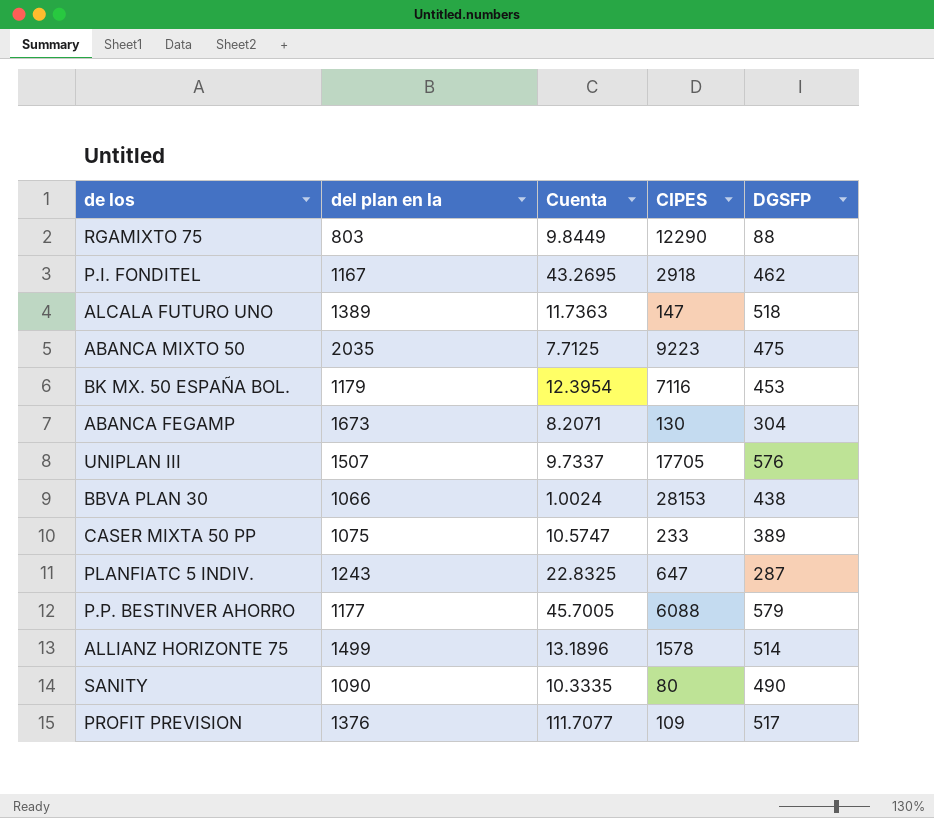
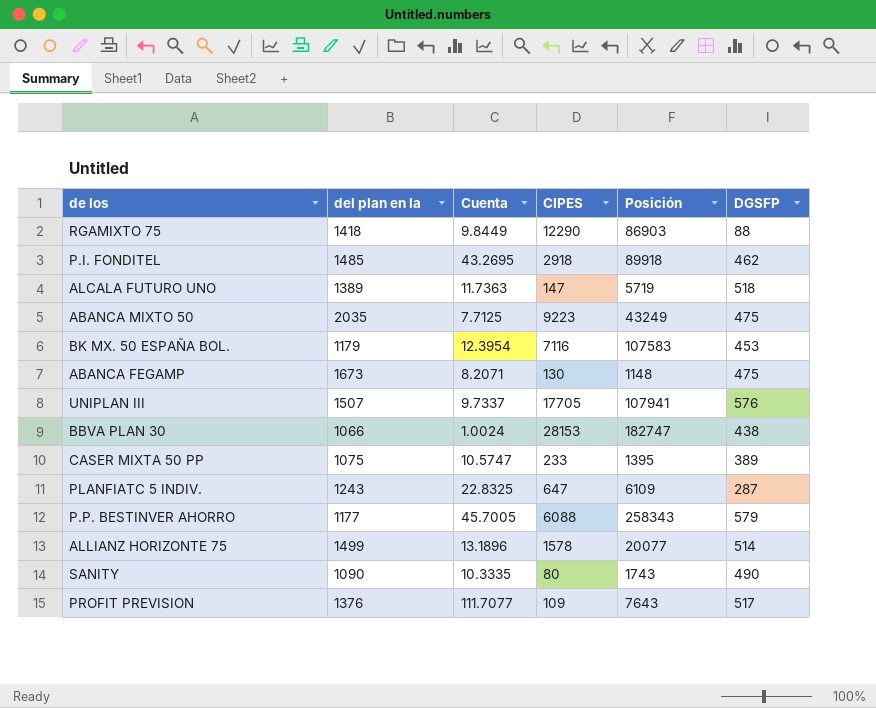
column Posición | position: none -> 5
RGAMIXTO 75 | del plan en la: 803 -> 1418
P.I. FONDITEL | del plan en la: 1167 -> 1485
ABANCA FEGAMP | DGSFP: 304 -> 475

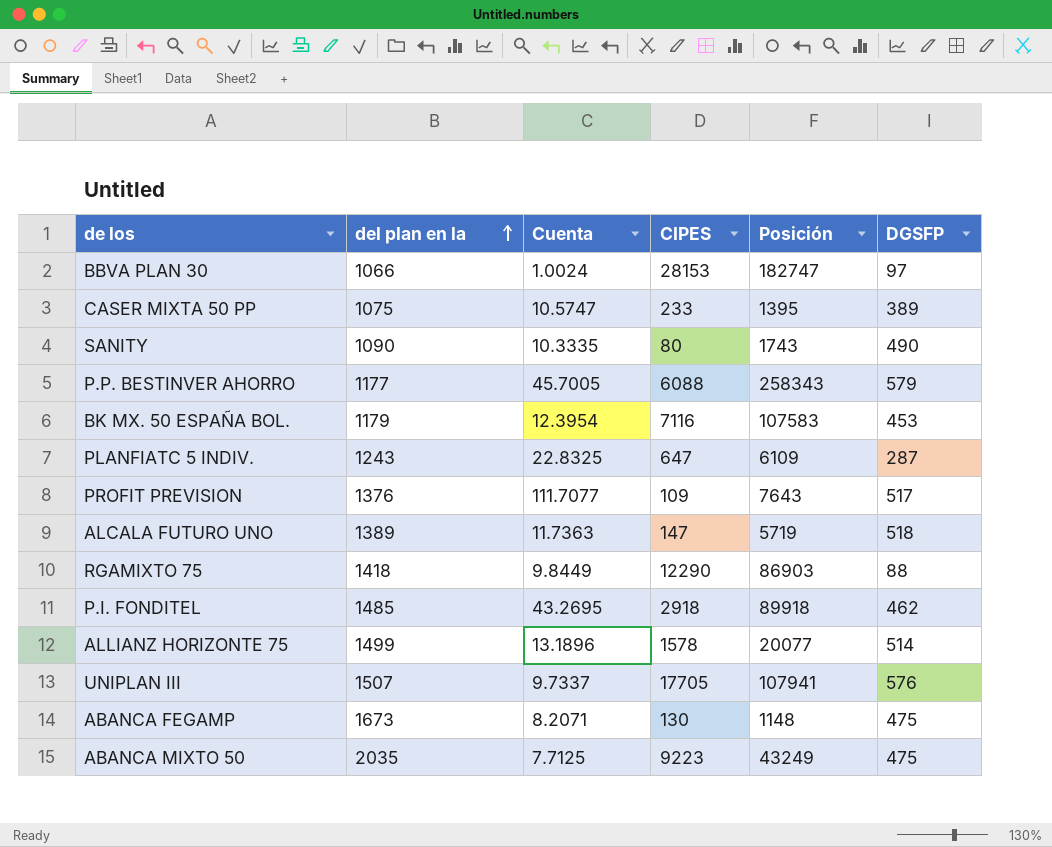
row order: none -> del plan en la ascending
BBVA PLAN 30 | DGSFP: 438 -> 97

